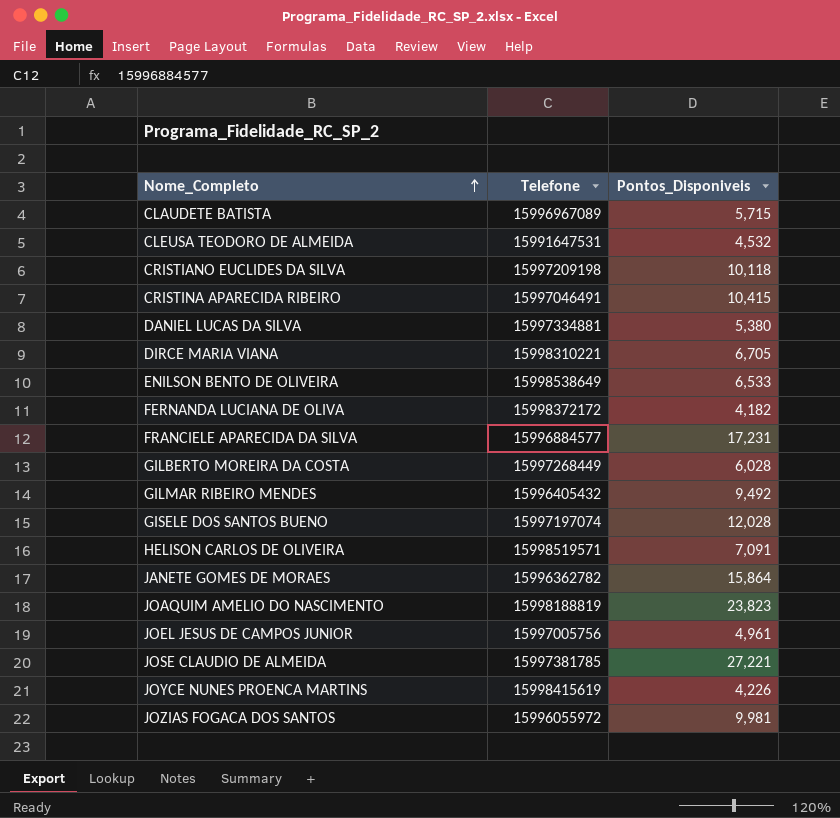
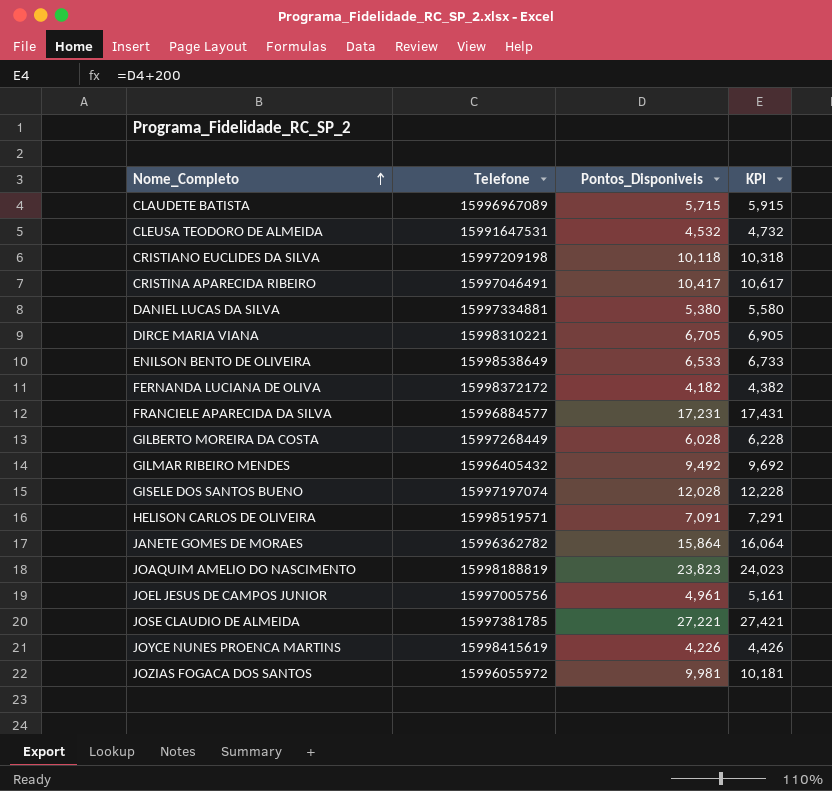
column KPI | formula: none -> [Pontos_Disponiveis] + 200
CRISTINA APARECIDA RIBEIRO | Pontos_Disponiveis: 10,415 -> 10,417

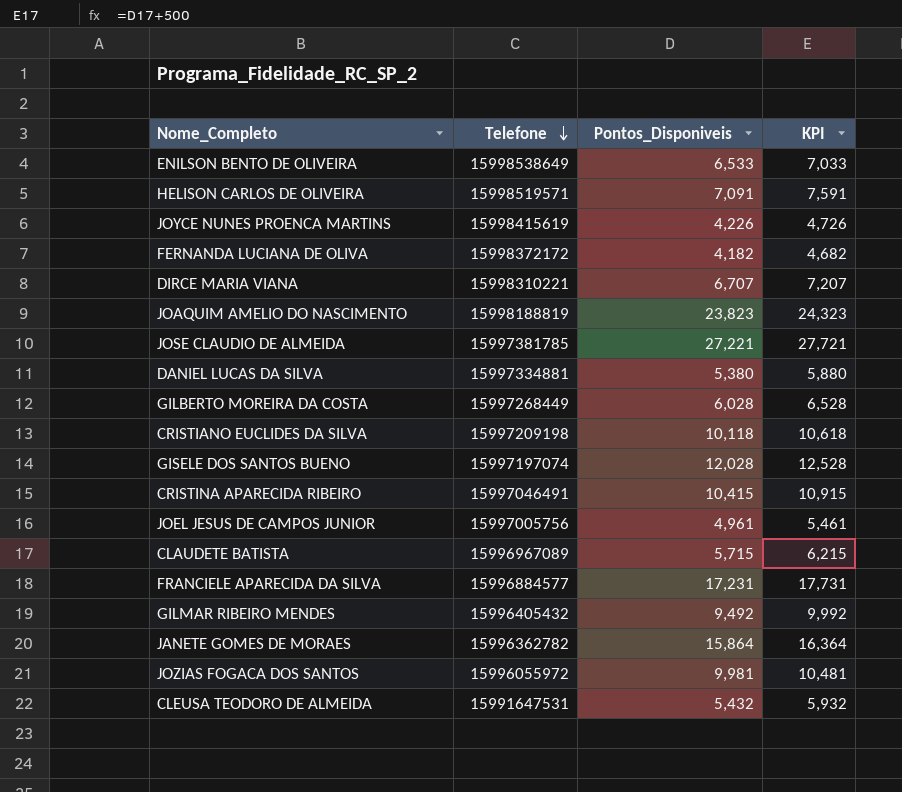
row order: Nome_Completo ascending -> Telefone descending
column KPI | formula: [Pontos_Disponiveis] + 200 -> [Pontos_Disponiveis] + 500
DIRCE MARIA VIANA | Pontos_Disponiveis: 6,705 -> 6,707
CRISTINA APARECIDA RIBEIRO | Pontos_Disponiveis: 10,417 -> 10,415
CLEUSA TEODORO DE ALMEIDA | Pontos_Disponiveis: 4,532 -> 5,432

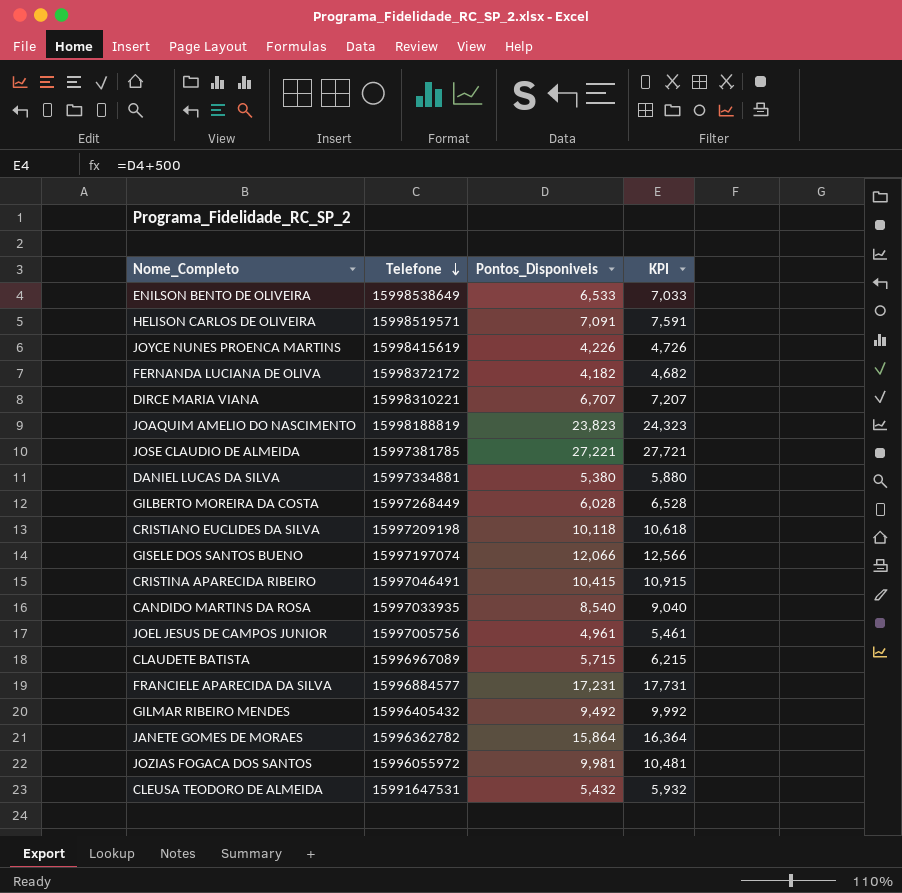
GISELE DOS SANTOS BUENO | Pontos_Disponiveis: 12,028 -> 12,066
GISELE DOS SANTOS BUENO | KPI: 12,528 -> 12,566
row CANDIDO MARTINS DA ROSA: none -> 15997033935 | 8,540 | 9,040

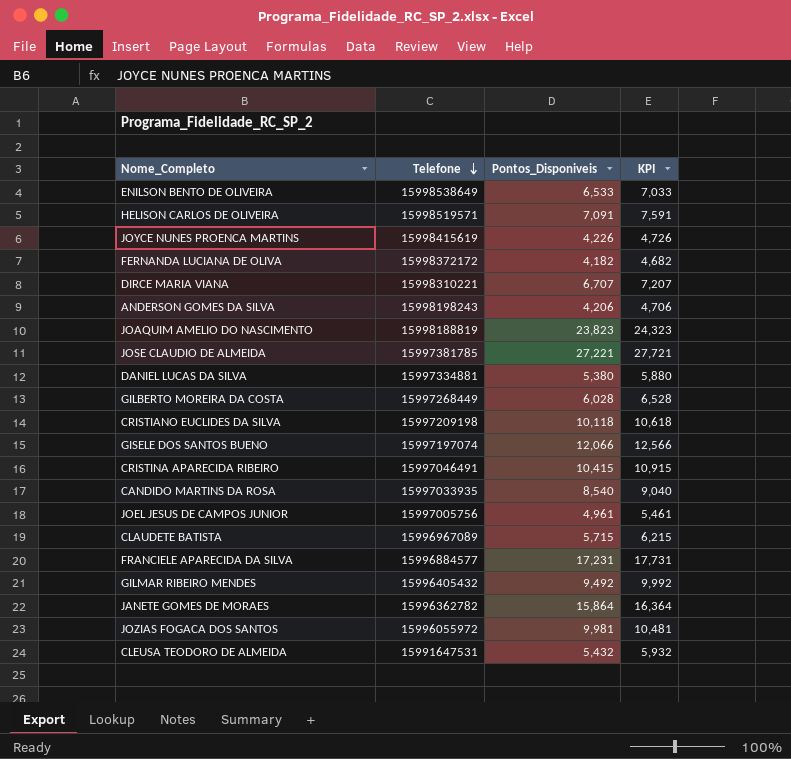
row ANDERSON GOMES DA SILVA: none -> 15998198243 | 4,206 | 4,706

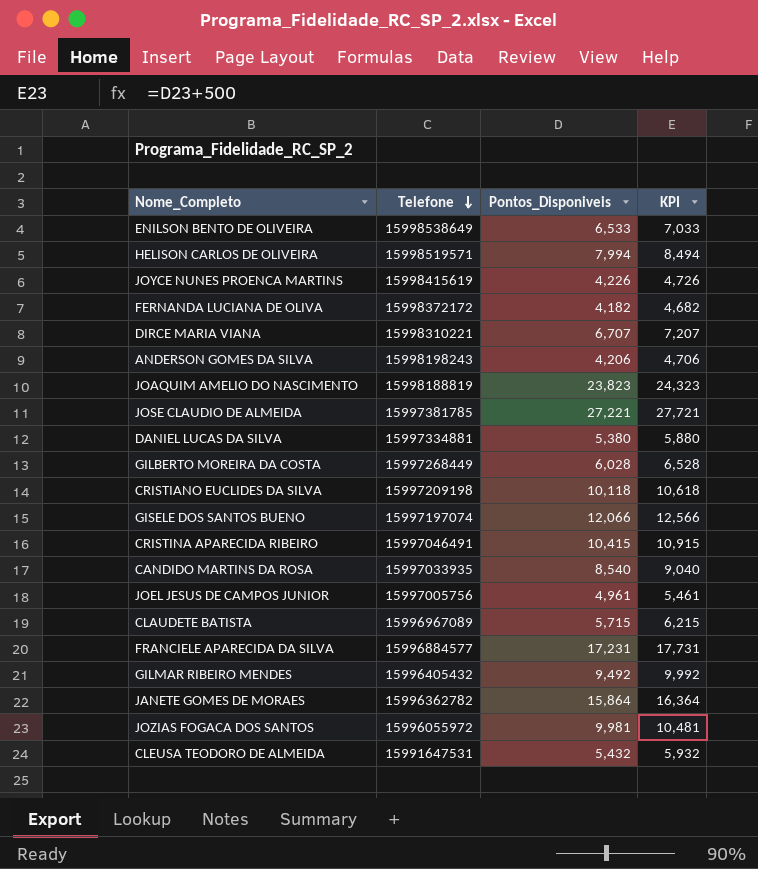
HELISON CARLOS DE OLIVEIRA | Pontos_Disponiveis: 7,091 -> 7,994
HELISON CARLOS DE OLIVEIRA | KPI: 7,591 -> 8,494

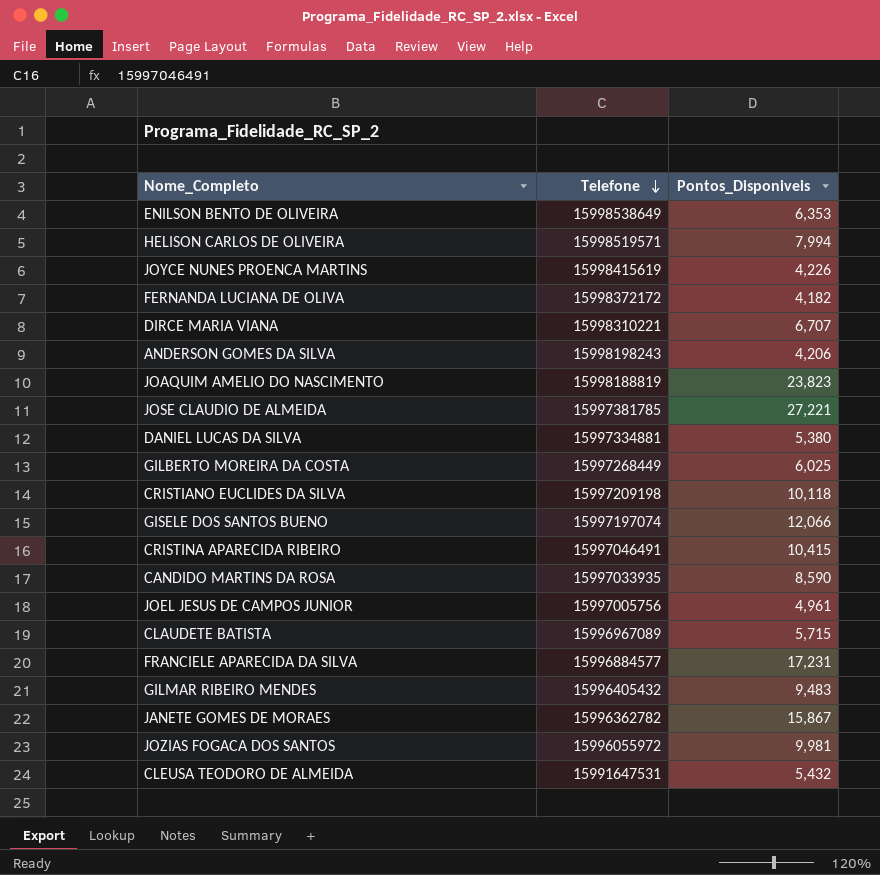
column KPI | formula: [Pontos_Disponiveis] + 500 -> none
ENILSON BENTO DE OLIVEIRA | Pontos_Disponiveis: 6,533 -> 6,353
GILBERTO MOREIRA DA COSTA | Pontos_Disponiveis: 6,028 -> 6,025
CANDIDO MARTINS DA ROSA | Pontos_Disponiveis: 8,540 -> 8,590
GILMAR RIBEIRO MENDES | Pontos_Disponiveis: 9,492 -> 9,483
JANETE GOMES DE MORAES | Pontos_Disponiveis: 15,864 -> 15,867

